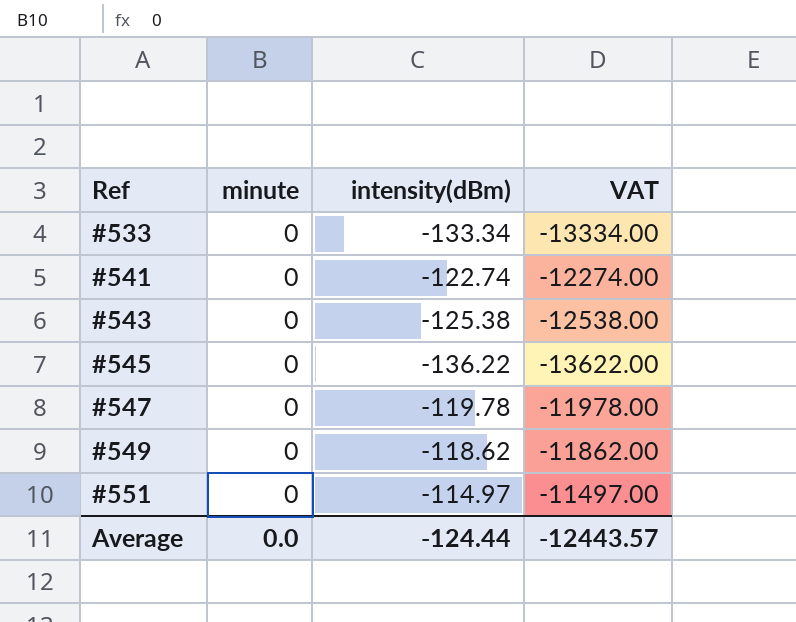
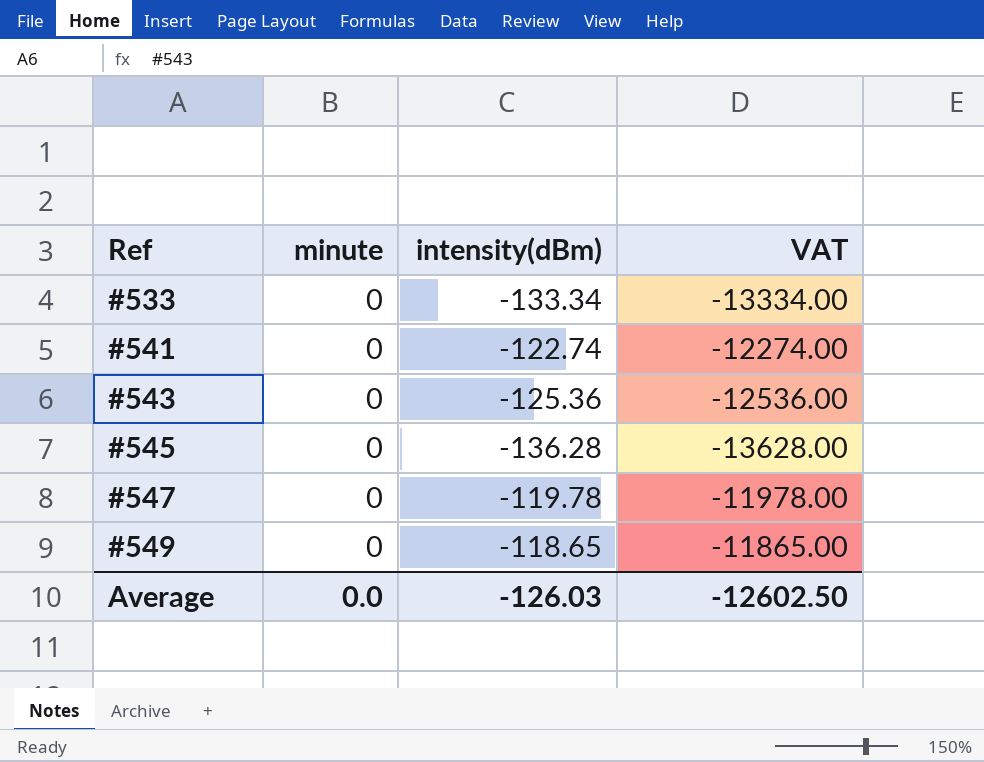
row #551: 0 | -114.97 | -11497.00 -> none
#543 | intensity(dBm): -125.38 -> -125.36
#543 | VAT: -12538.00 -> -12536.00
#545 | intensity(dBm): -136.22 -> -136.28
#545 | VAT: -13622.00 -> -13628.00
#549 | intensity(dBm): -118.62 -> -118.65
#549 | VAT: -11862.00 -> -11865.00
Average | intensity(dBm): -124.44 -> -126.03
Average | VAT: -12443.57 -> -12602.50

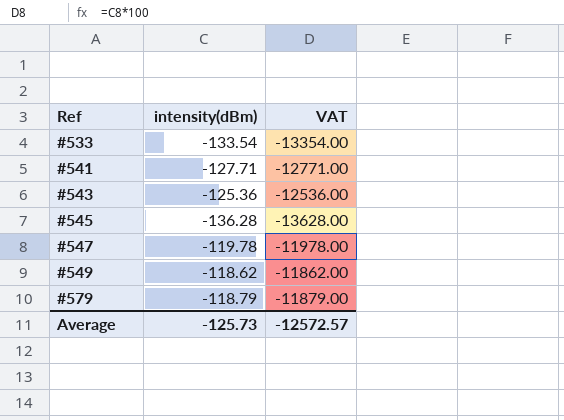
column minute | position: 2 -> none
#533 | intensity(dBm): -133.34 -> -133.54
#533 | VAT: -13334.00 -> -13354.00
#541 | intensity(dBm): -122.74 -> -127.71
#541 | VAT: -12274.00 -> -12771.00
#549 | intensity(dBm): -118.65 -> -118.62
#549 | VAT: -11865.00 -> -11862.00
row #579: none -> -118.79 | -11879.00
Average | intensity(dBm): -126.03 -> -125.73
Average | VAT: -12602.50 -> -12572.57

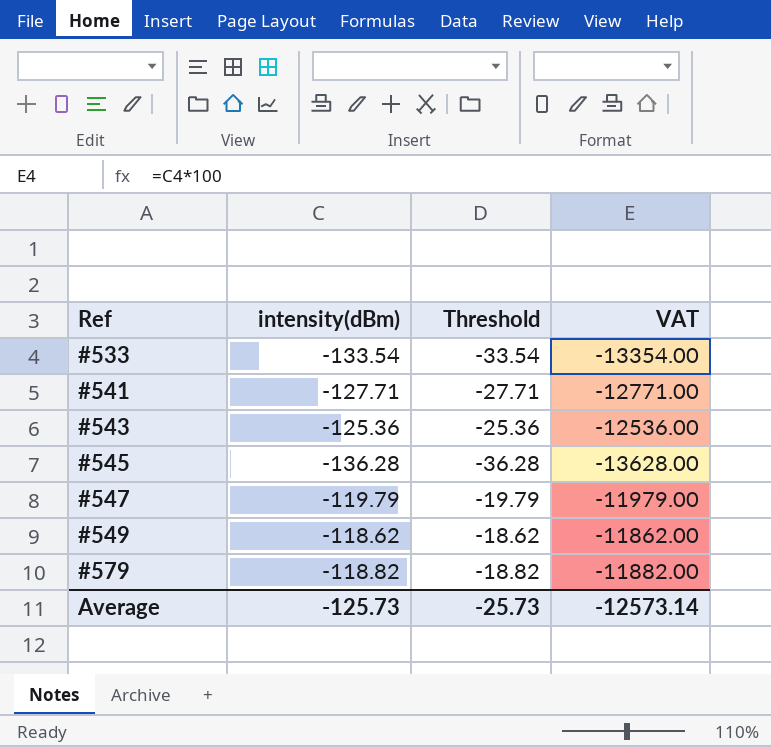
column Threshold | formula: none -> [intensity(dBm)] + 100
#547 | intensity(dBm): -119.78 -> -119.79
#547 | VAT: -11978.00 -> -11979.00
#579 | intensity(dBm): -118.79 -> -118.82
#579 | VAT: -11879.00 -> -11882.00
Average | VAT: -12572.57 -> -12573.14

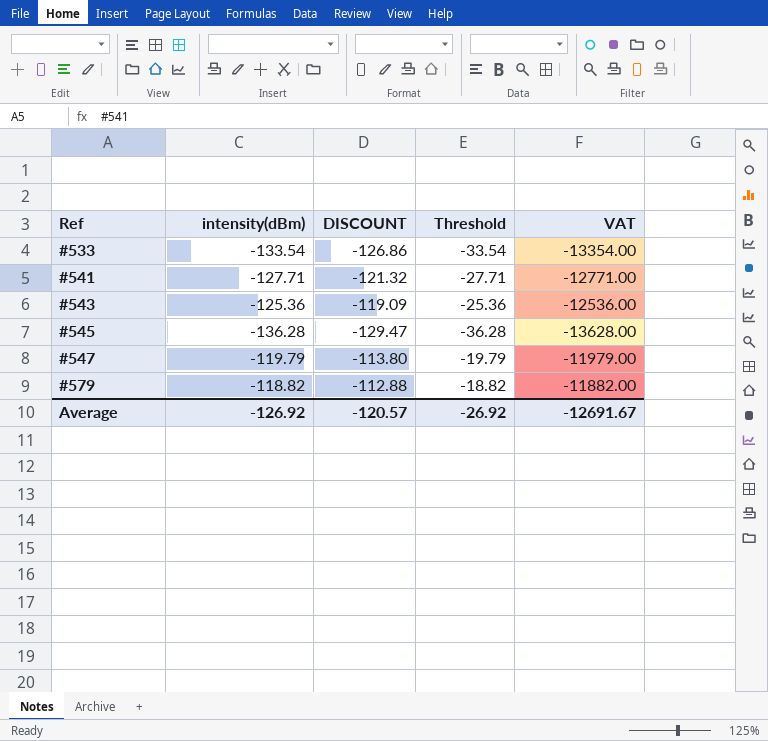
column DISCOUNT | formula: none -> [intensity(dBm)] * 0.95
row #549: -118.62 | -18.62 | -11862.00 -> none
Average | intensity(dBm): -125.73 -> -126.92
Average | Threshold: -25.73 -> -26.92
Average | VAT: -12573.14 -> -12691.67

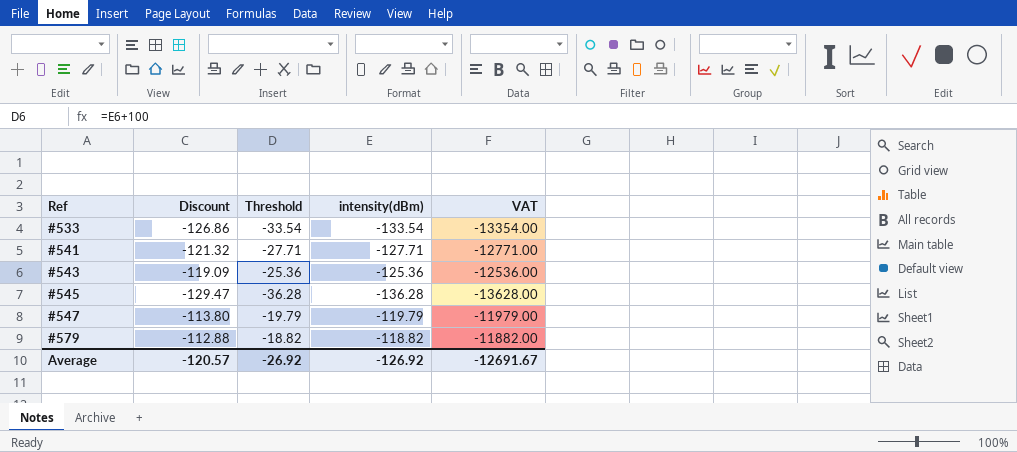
column name: DISCOUNT -> Discount
column intensity(dBm) | position: 2 -> 4

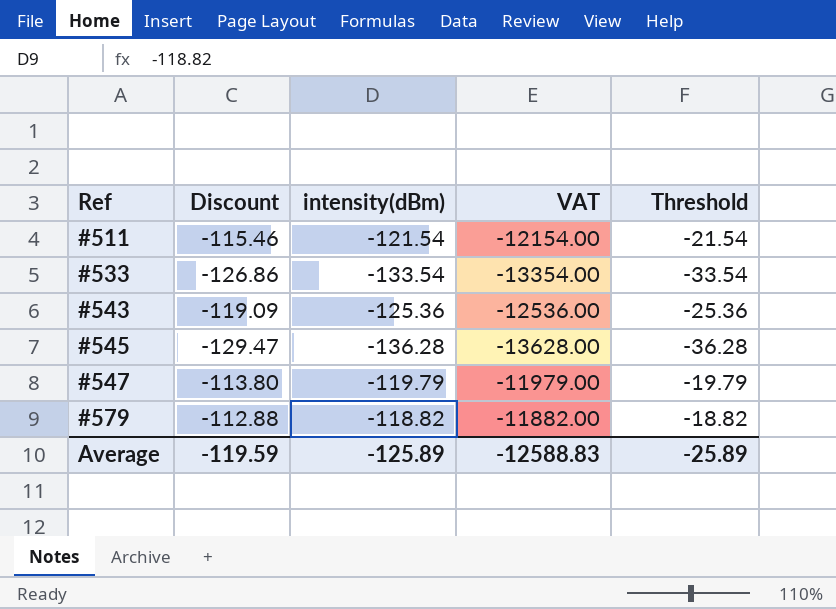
column Threshold | position: 3 -> 5
row #541: -121.32 | -27.71 | -127.71 | -12771.00 -> none
row #511: none -> -115.46 | -121.54 | -12154.00 | -21.54
Average | Discount: -120.57 -> -119.59
Average | intensity(dBm): -126.92 -> -125.89
Average | VAT: -12691.67 -> -12588.83
Average | Threshold: -26.92 -> -25.89

